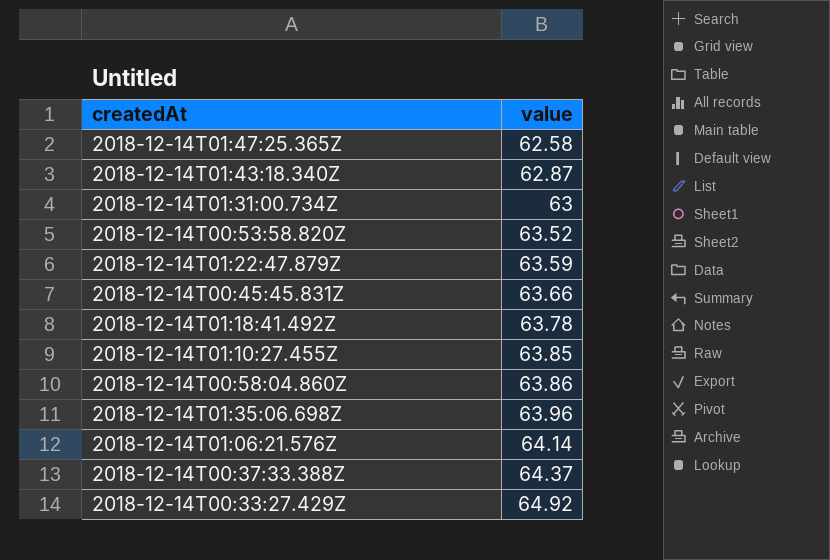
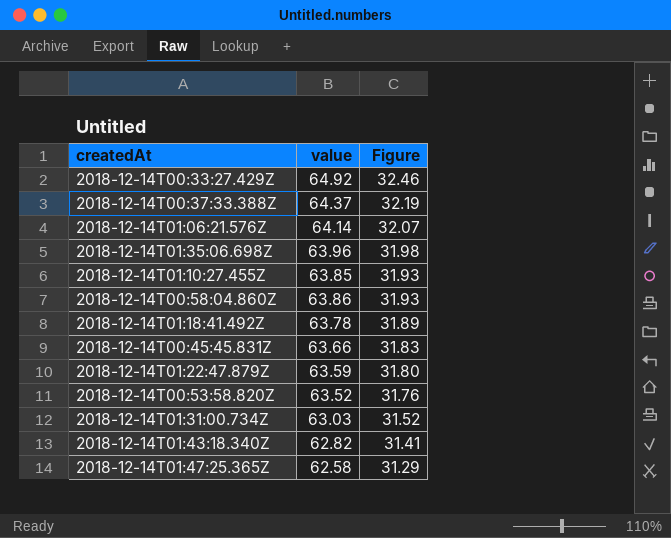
row order: value ascending -> Figure descending
column Figure | formula: none -> [value] * 0.5
2018-12-14T01:31:00.734Z | value: 63 -> 63.03
2018-12-14T01:43:18.340Z | value: 62.87 -> 62.82

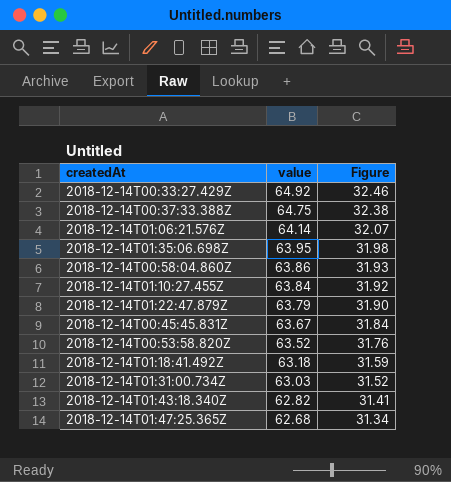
row order: Figure descending -> value descending
2018-12-14T00:37:33.388Z | value: 64.37 -> 64.75
2018-12-14T00:37:33.388Z | Figure: 32.19 -> 32.38
2018-12-14T01:35:06.698Z | value: 63.96 -> 63.95
2018-12-14T01:10:27.455Z | value: 63.85 -> 63.84
2018-12-14T01:10:27.455Z | Figure: 31.93 -> 31.92
2018-12-14T01:22:47.879Z | value: 63.59 -> 63.79
2018-12-14T01:22:47.879Z | Figure: 31.80 -> 31.90
2018-12-14T00:45:45.831Z | value: 63.66 -> 63.67
2018-12-14T00:45:45.831Z | Figure: 31.83 -> 31.84
2018-12-14T01:18:41.492Z | value: 63.78 -> 63.18
2018-12-14T01:18:41.492Z | Figure: 31.89 -> 31.59
2018-12-14T01:47:25.365Z | value: 62.58 -> 62.68
2018-12-14T01:47:25.365Z | Figure: 31.29 -> 31.34

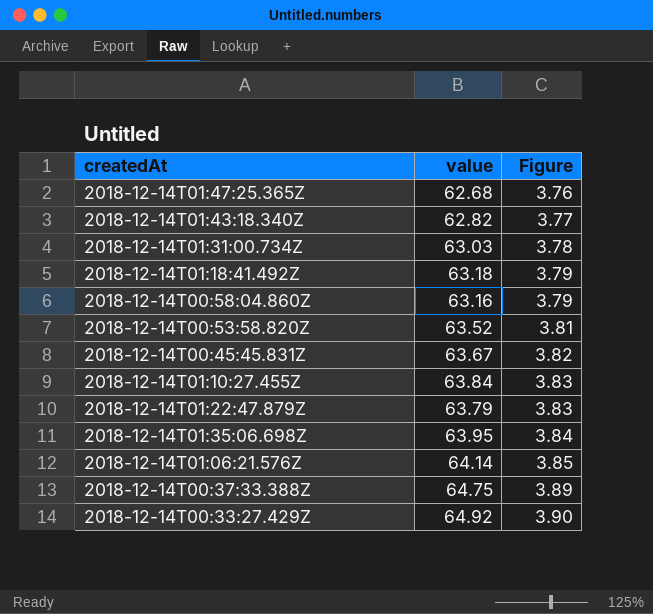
row order: value descending -> Figure ascending
column Figure | formula: [value] * 0.5 -> [value] * 0.06
2018-12-14T00:58:04.860Z | value: 63.86 -> 63.16

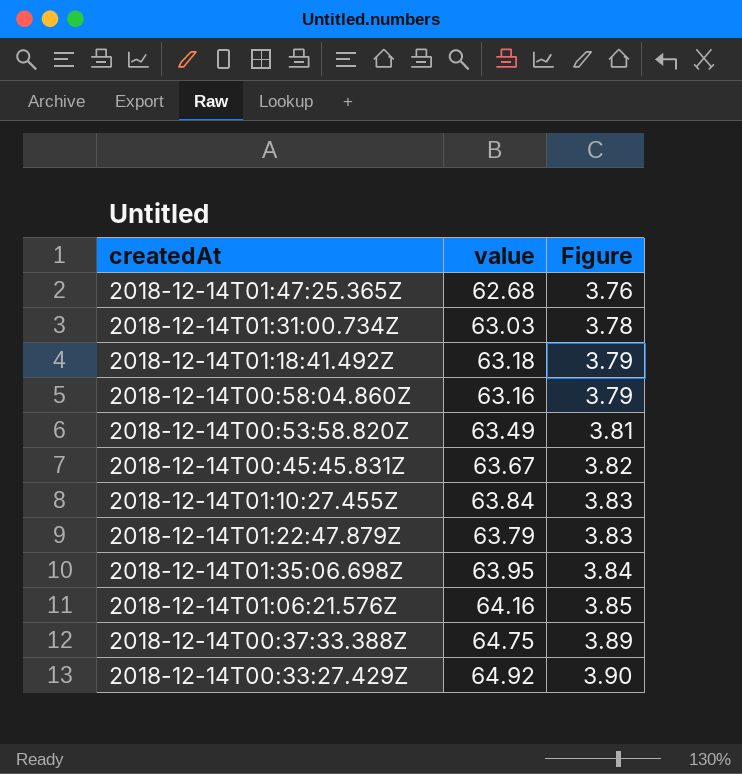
row 2018-12-14T01:43:18.340Z: 62.82 | 3.77 -> none
2018-12-14T00:53:58.820Z | value: 63.52 -> 63.49
2018-12-14T01:06:21.576Z | value: 64.14 -> 64.16

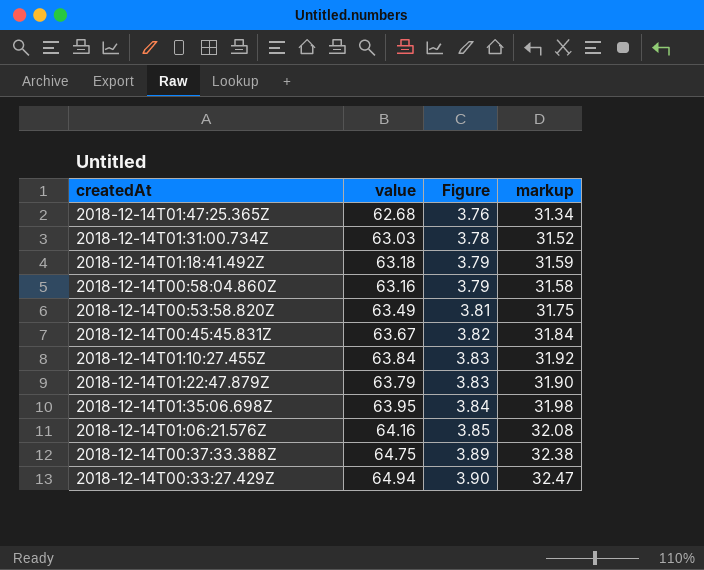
column markup | formula: none -> [value] * 0.5
2018-12-14T00:33:27.429Z | value: 64.92 -> 64.94

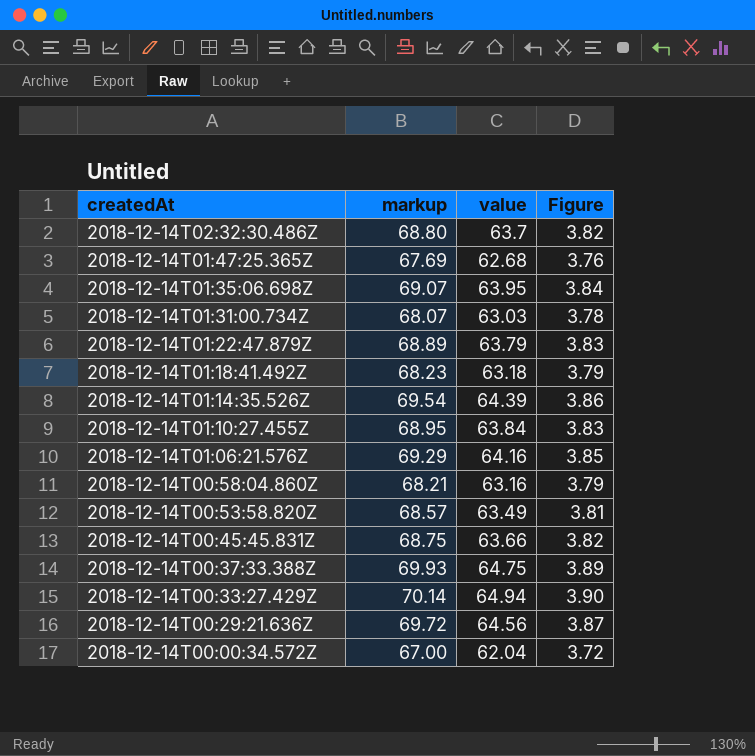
row order: Figure ascending -> createdAt descending
column markup | formula: [value] * 0.5 -> [value] * 1.08
column markup | position: 4 -> 2
row 2018-12-14T02:32:30.486Z: none -> 68.80 | 63.7 | 3.82
row 2018-12-14T01:14:35.526Z: none -> 69.54 | 64.39 | 3.86
2018-12-14T00:45:45.831Z | value: 63.67 -> 63.66
row 2018-12-14T00:29:21.636Z: none -> 69.72 | 64.56 | 3.87
row 2018-12-14T00:00:34.572Z: none -> 67.00 | 62.04 | 3.72

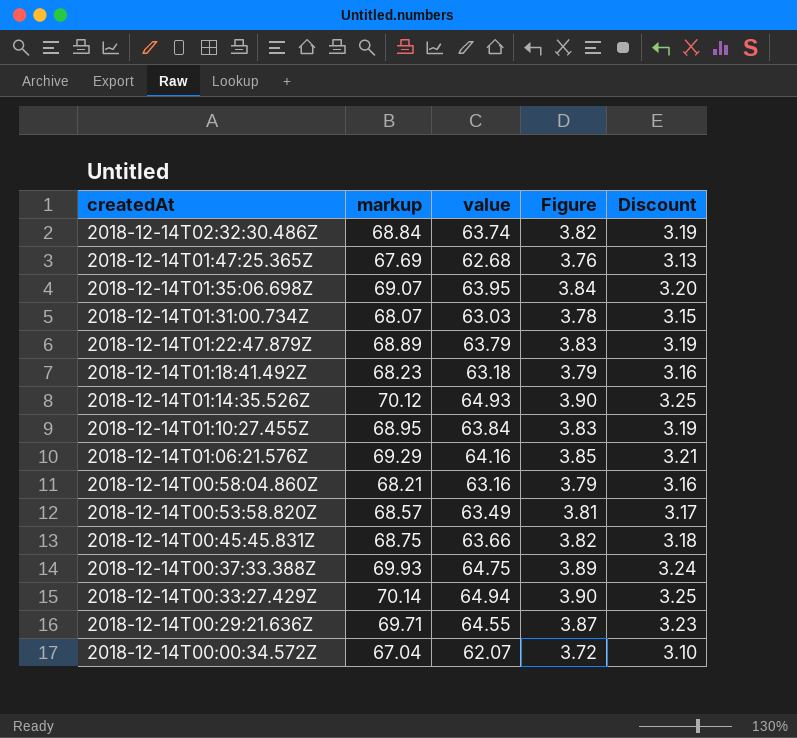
column Discount | formula: none -> [value] * 0.05
2018-12-14T02:32:30.486Z | markup: 68.80 -> 68.84
2018-12-14T02:32:30.486Z | value: 63.7 -> 63.74
2018-12-14T01:14:35.526Z | markup: 69.54 -> 70.12
2018-12-14T01:14:35.526Z | value: 64.39 -> 64.93
2018-12-14T01:14:35.526Z | Figure: 3.86 -> 3.90
2018-12-14T00:29:21.636Z | markup: 69.72 -> 69.71
2018-12-14T00:29:21.636Z | value: 64.56 -> 64.55
2018-12-14T00:00:34.572Z | markup: 67.00 -> 67.04
2018-12-14T00:00:34.572Z | value: 62.04 -> 62.07

